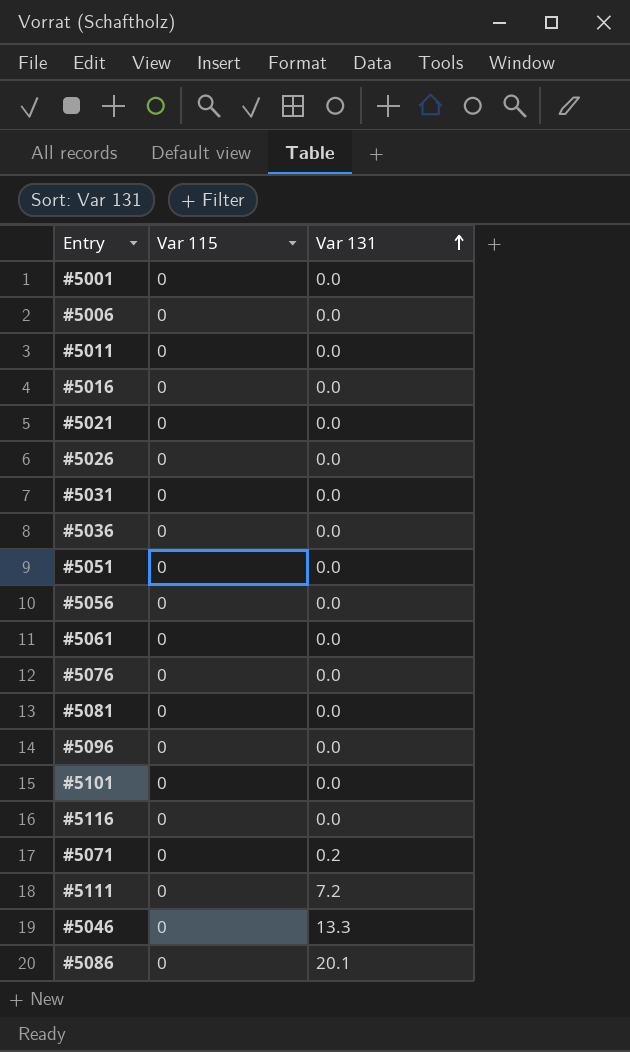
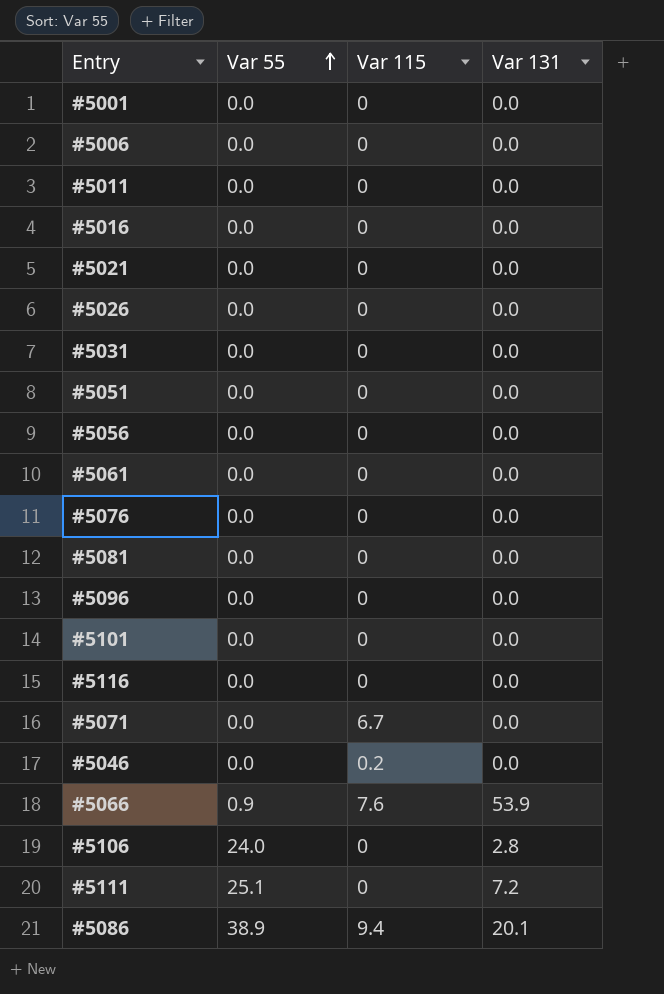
row order: Var 131 ascending -> Var 55 ascending
column Var 55 | position: none -> 2
row #5036: 0 | 0.0 -> none
#5071 | Var 115: 0 -> 6.7
#5071 | Var 131: 0.2 -> 0.0
#5046 | Var 115: 0 -> 0.2
#5046 | Var 131: 13.3 -> 0.0
row #5066: none -> 0.9 | 7.6 | 53.9
row #5106: none -> 24.0 | 0 | 2.8
#5086 | Var 115: 0 -> 9.4

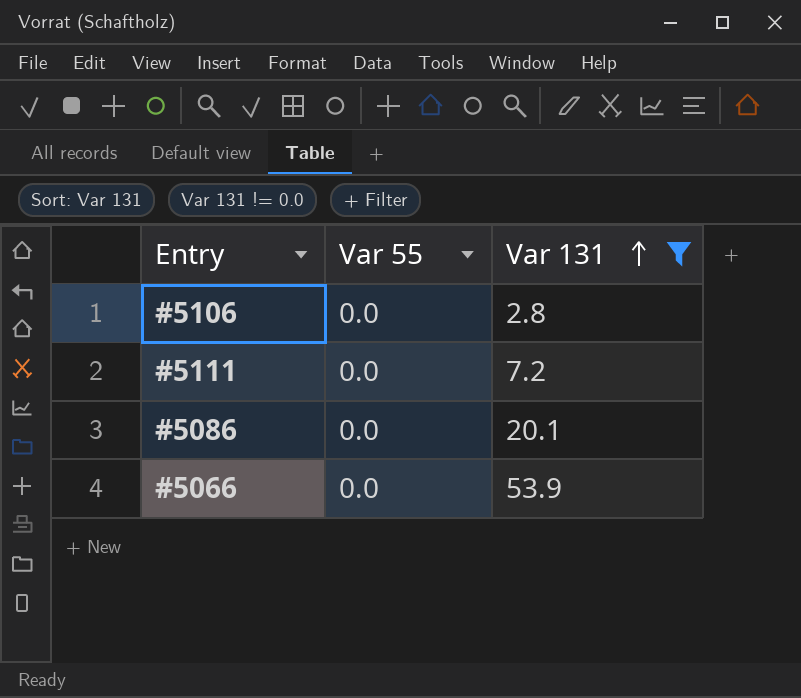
filter: none -> Var 131 != 0.0
row order: Var 55 ascending -> Var 131 ascending
column Var 115 | position: 3 -> none
#5106 | Var 55: 24.0 -> 0.0
#5111 | Var 55: 25.1 -> 0.0
#5086 | Var 55: 38.9 -> 0.0
#5066 | Var 55: 0.9 -> 0.0

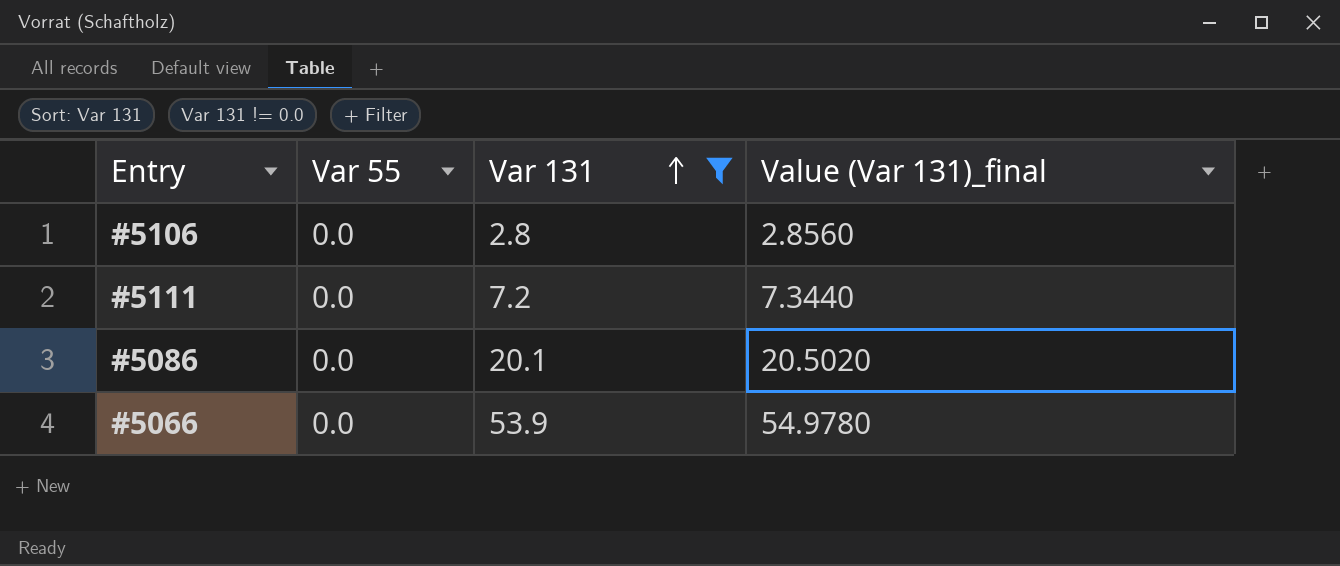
column Value (Var 131)_final | formula: none -> [Var 131] * 1.02

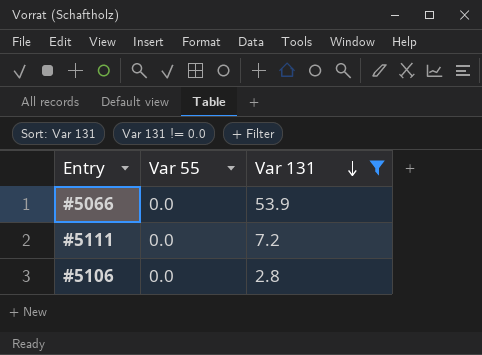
row order: Var 131 ascending -> Var 131 descending
column Value (Var 131)_final | formula: [Var 131] * 1.02 -> none
row #5086: 0.0 | 20.1 | 20.5020 -> none

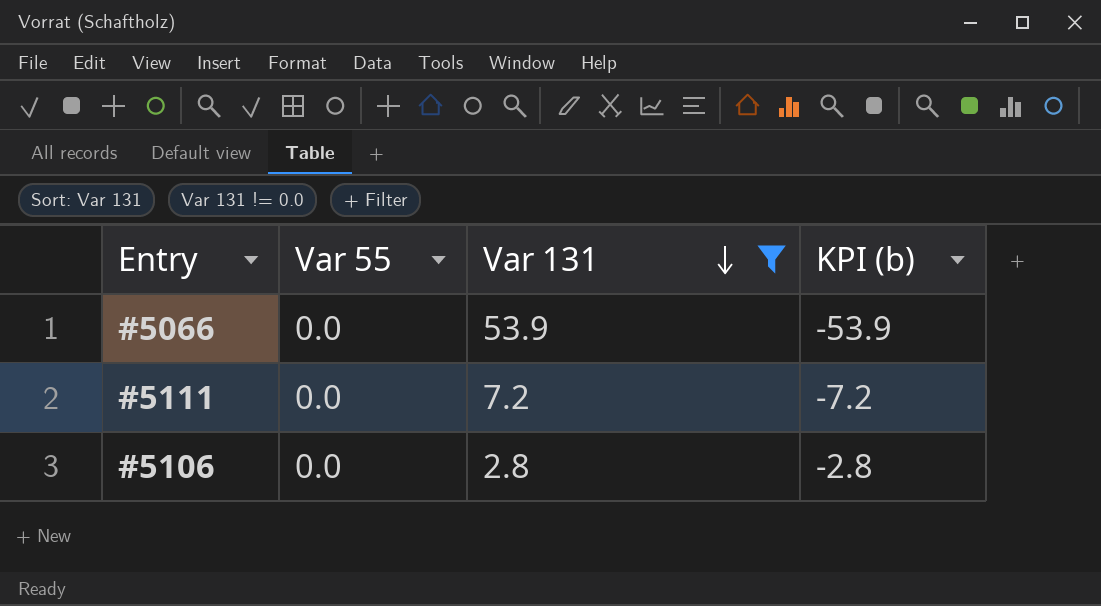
column KPI (b) | formula: none -> [Var 55] - [Var 131]

